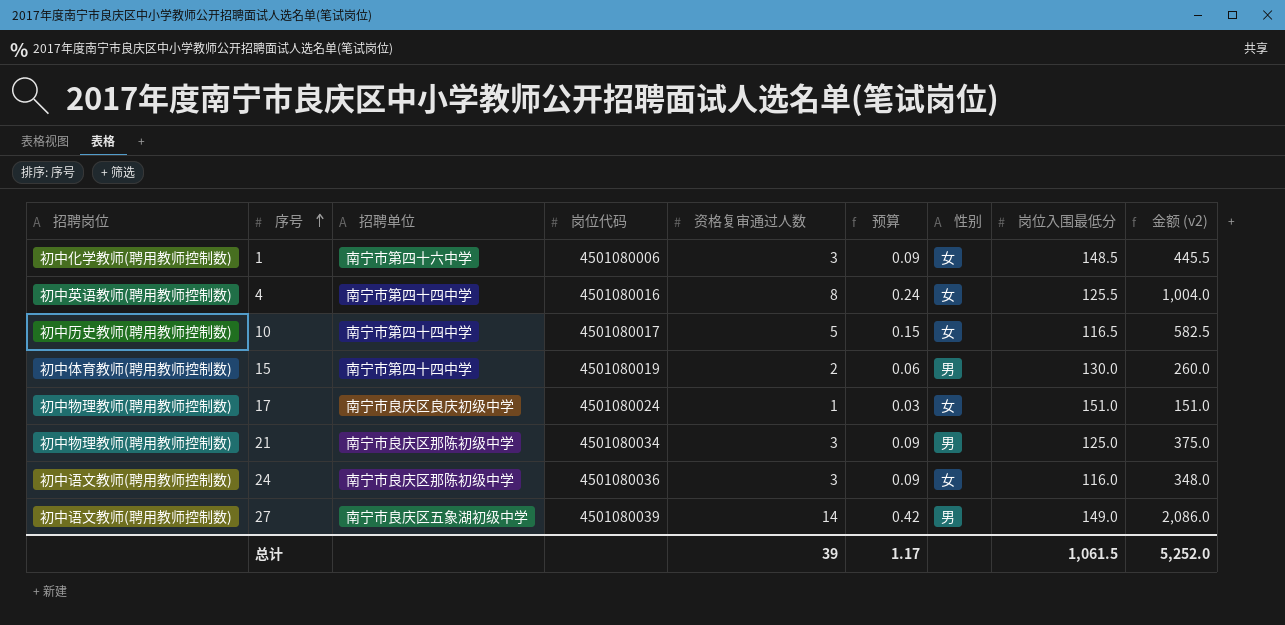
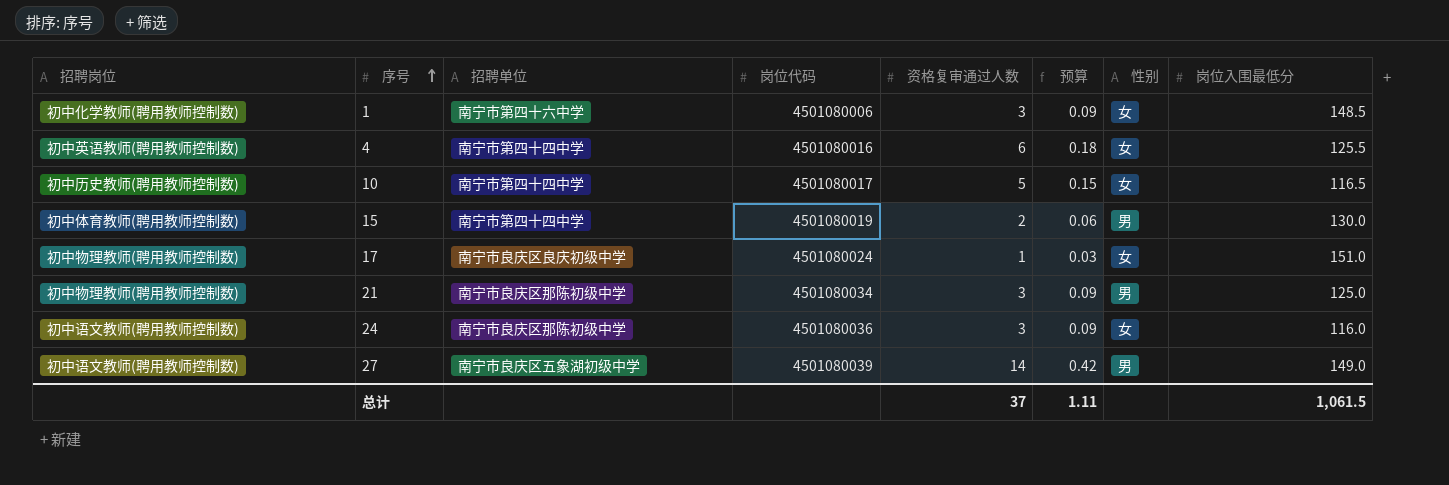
column 金额 (v2) | formula: [资格复审通过人数] * [岗位入围最低分] -> none
4 | 资格复审通过人数: 8 -> 6
4 | 预算: 0.24 -> 0.18
总计 | 资格复审通过人数: 39 -> 37
总计 | 预算: 1.17 -> 1.11

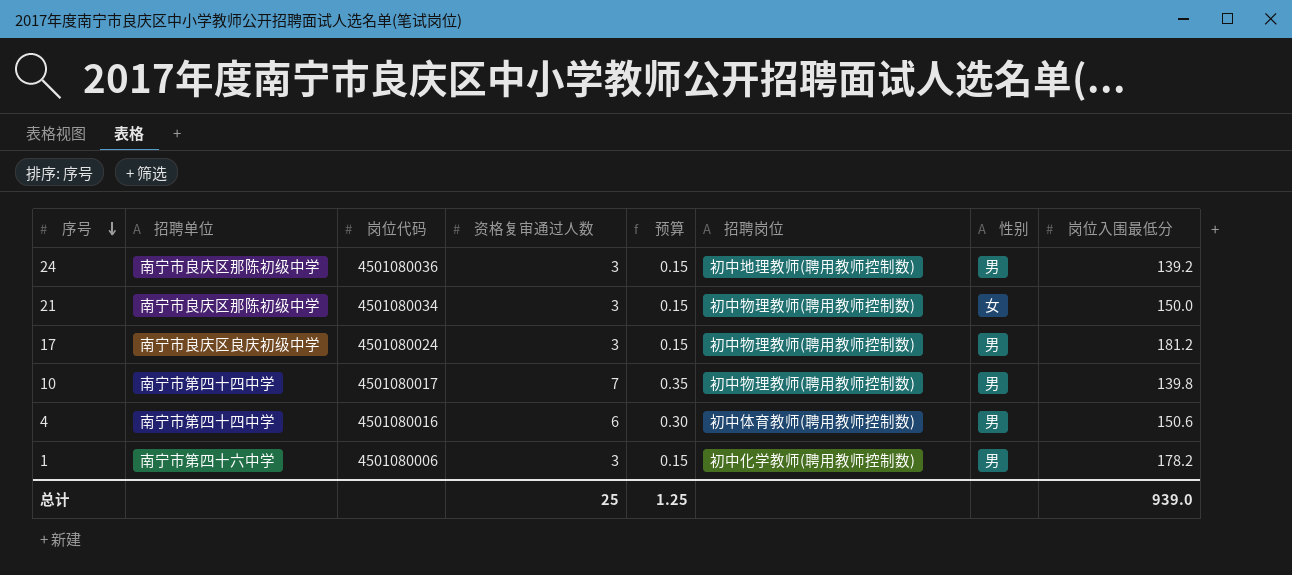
row order: 序号 ascending -> 序号 descending
column 预算 | formula: [资格复审通过人数] * 0.03 -> [资格复审通过人数] * 0.05
column 招聘岗位 | position: 1 -> 6
row 15: 初中体育教师(聘用教师控制数) | 南宁市第四十四中学 | 4501080019 | 2 | 0.06 | 男 | 130.0 -> none
row 27: 初中语文教师(聘用教师控制数) | 南宁市良庆区五象湖初级中学 | 4501080039 | 14 | 0.42 | 男 | 149.0 -> none
24 | 招聘岗位: 初中语文教师(聘用教师控制数) -> 初中地理教师(聘用教师控制数)
24 | 性别: 女 -> 男
24 | 岗位入围最低分: 116.0 -> 139.2
21 | 性别: 男 -> 女
21 | 岗位入围最低分: 125.0 -> 150.0
17 | 资格复审通过人数: 1 -> 3
17 | 性别: 女 -> 男
17 | 岗位入围最低分: 151.0 -> 181.2
10 | 资格复审通过人数: 5 -> 7
10 | 招聘岗位: 初中历史教师(聘用教师控制数) -> 初中物理教师(聘用教师控制数)
10 | 性别: 女 -> 男
10 | 岗位入围最低分: 116.5 -> 139.8
4 | 招聘岗位: 初中英语教师(聘用教师控制数) -> 初中体育教师(聘用教师控制数)
4 | 性别: 女 -> 男
4 | 岗位入围最低分: 125.5 -> 150.6
1 | 性别: 女 -> 男
1 | 岗位入围最低分: 148.5 -> 178.2
总计 | 资格复审通过人数: 37 -> 25
总计 | 预算: 1.11 -> 1.25
总计 | 岗位入围最低分: 1,061.5 -> 939.0

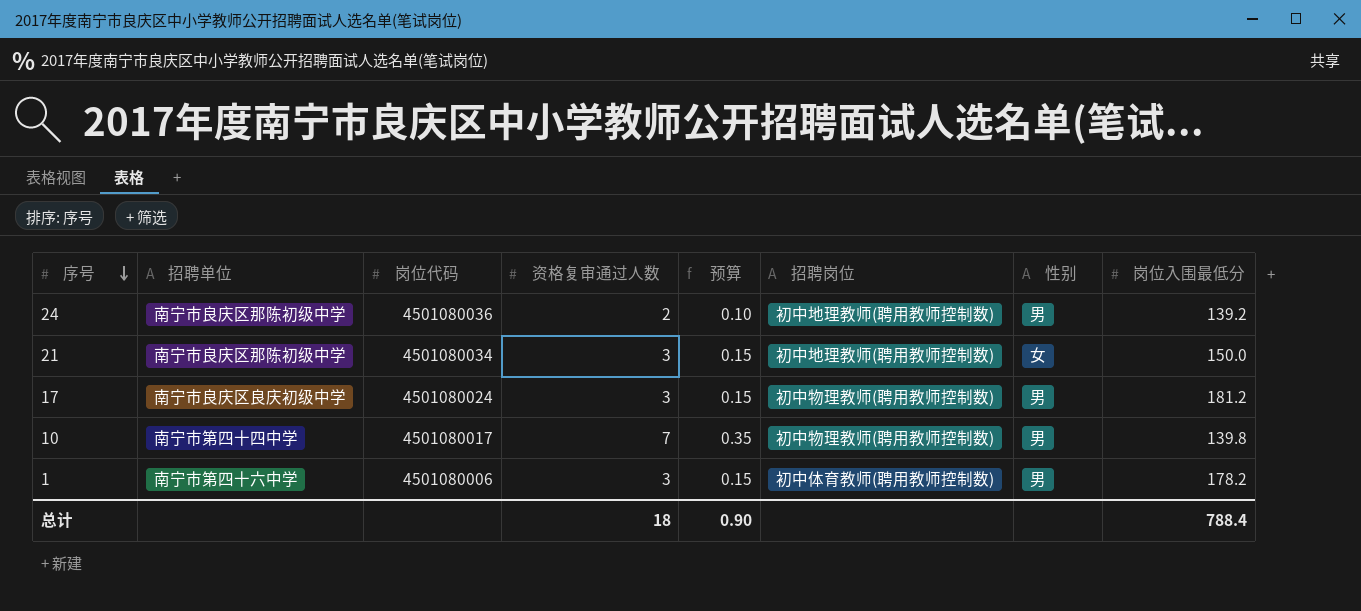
row 4: 南宁市第四十四中学 | 4501080016 | 6 | 0.30 | 初中体育教师(聘用教师控制数) | 男 | 150.6 -> none
24 | 资格复审通过人数: 3 -> 2
24 | 预算: 0.15 -> 0.10
21 | 招聘岗位: 初中物理教师(聘用教师控制数) -> 初中地理教师(聘用教师控制数)
1 | 招聘岗位: 初中化学教师(聘用教师控制数) -> 初中体育教师(聘用教师控制数)
总计 | 资格复审通过人数: 25 -> 18
总计 | 预算: 1.25 -> 0.90
总计 | 岗位入围最低分: 939.0 -> 788.4

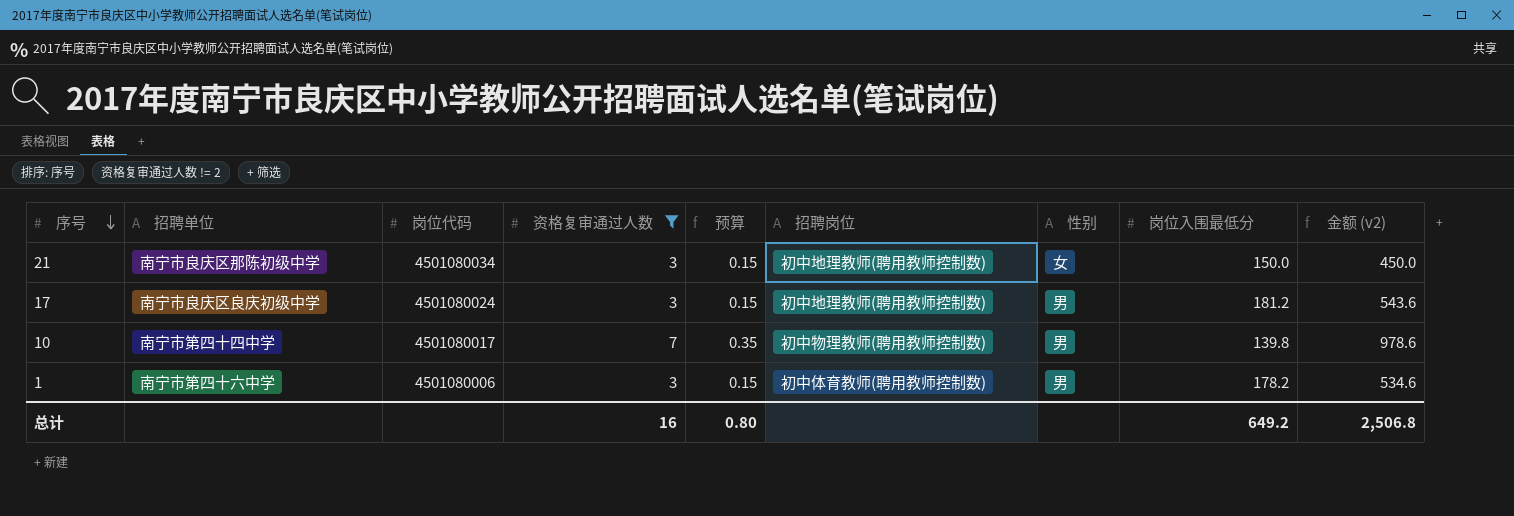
filter: none -> 资格复审通过人数 != 2
column 金额 (v2) | formula: none -> [资格复审通过人数] * [岗位入围最低分]
17 | 招聘岗位: 初中物理教师(聘用教师控制数) -> 初中地理教师(聘用教师控制数)
总计 | 资格复审通过人数: 18 -> 16
总计 | 预算: 0.90 -> 0.80
总计 | 岗位入围最低分: 788.4 -> 649.2

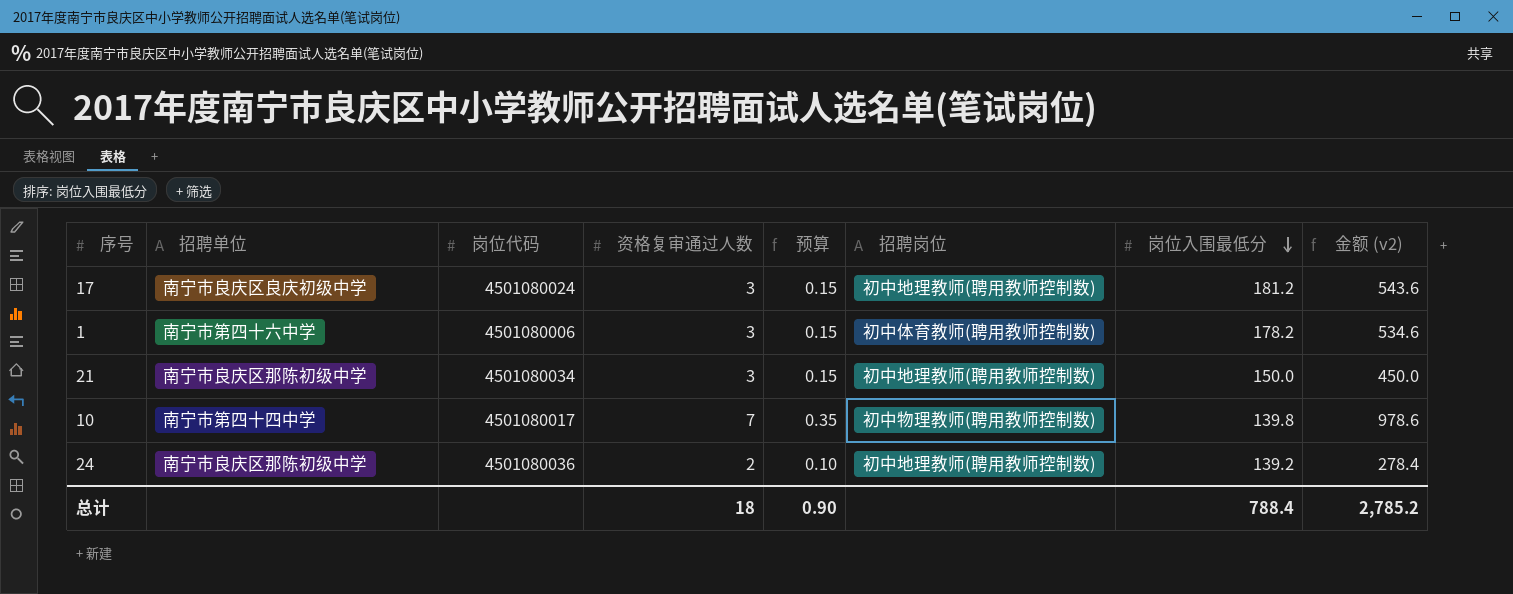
filter: 资格复审通过人数 != 2 -> none
row order: 序号 descending -> 岗位入围最低分 descending
column 性别 | position: 7 -> none
总计 | 资格复审通过人数: 16 -> 18
总计 | 预算: 0.80 -> 0.90
总计 | 岗位入围最低分: 649.2 -> 788.4
总计 | 金额 (v2): 2,506.8 -> 2,785.2

